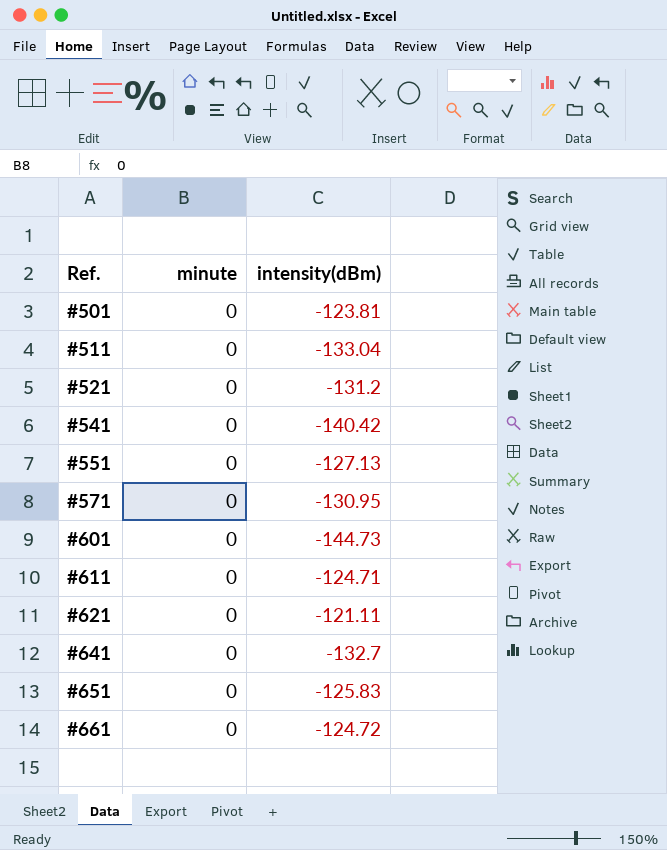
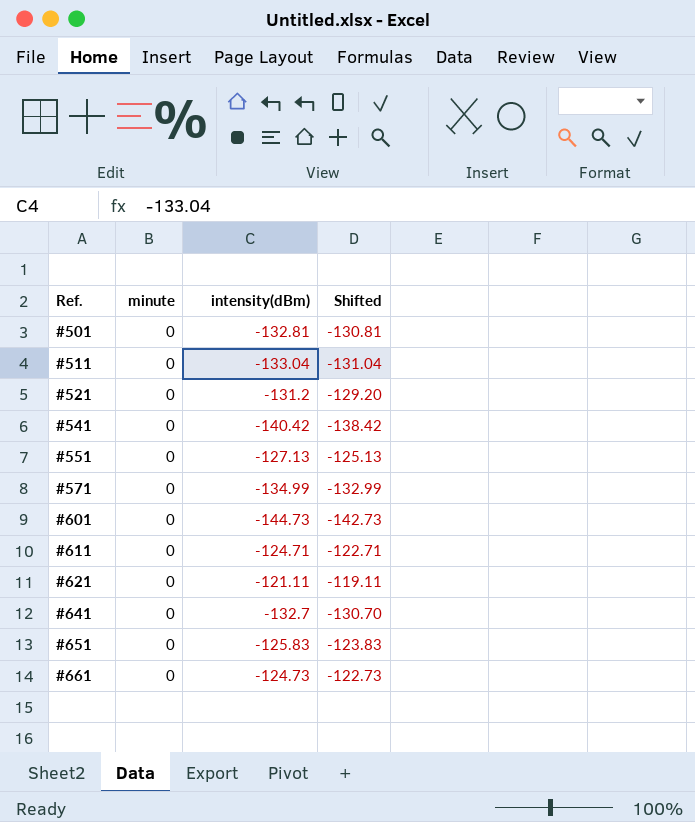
column Shifted | formula: none -> [intensity(dBm)] + 2
#501 | intensity(dBm): -123.81 -> -132.81
#571 | intensity(dBm): -130.95 -> -134.99
#661 | intensity(dBm): -124.72 -> -124.73

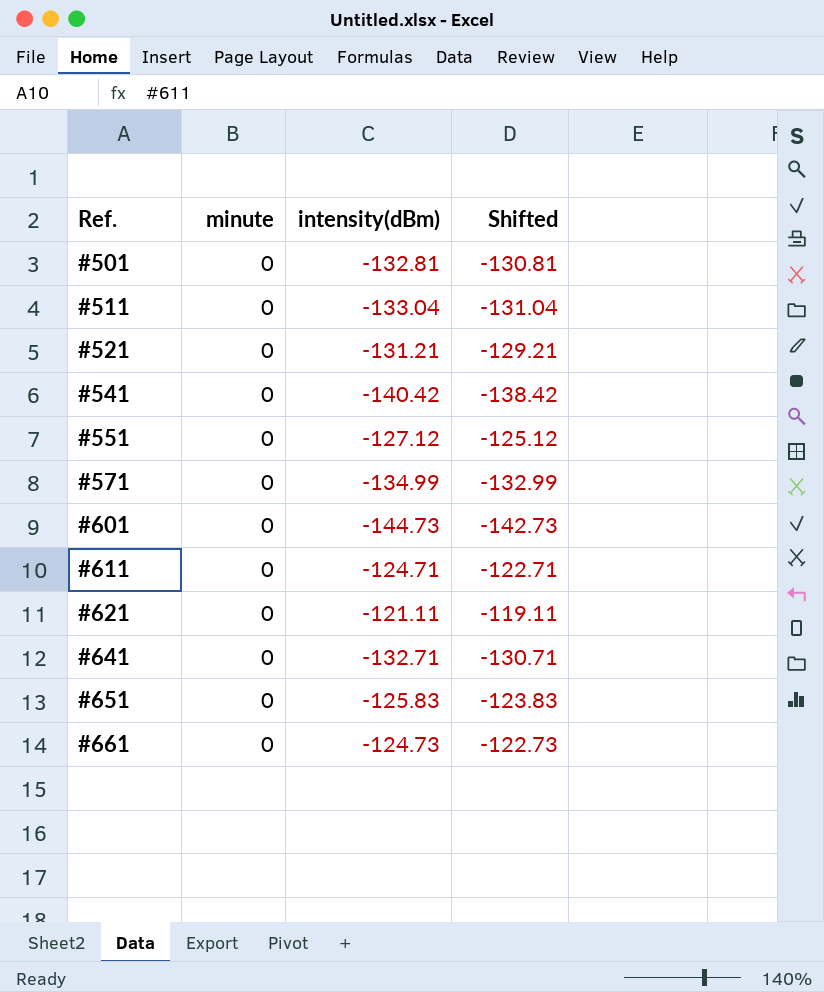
#521 | intensity(dBm): -131.2 -> -131.21
#521 | Shifted: -129.20 -> -129.21
#551 | intensity(dBm): -127.13 -> -127.12
#551 | Shifted: -125.13 -> -125.12
#641 | intensity(dBm): -132.7 -> -132.71
#641 | Shifted: -130.70 -> -130.71

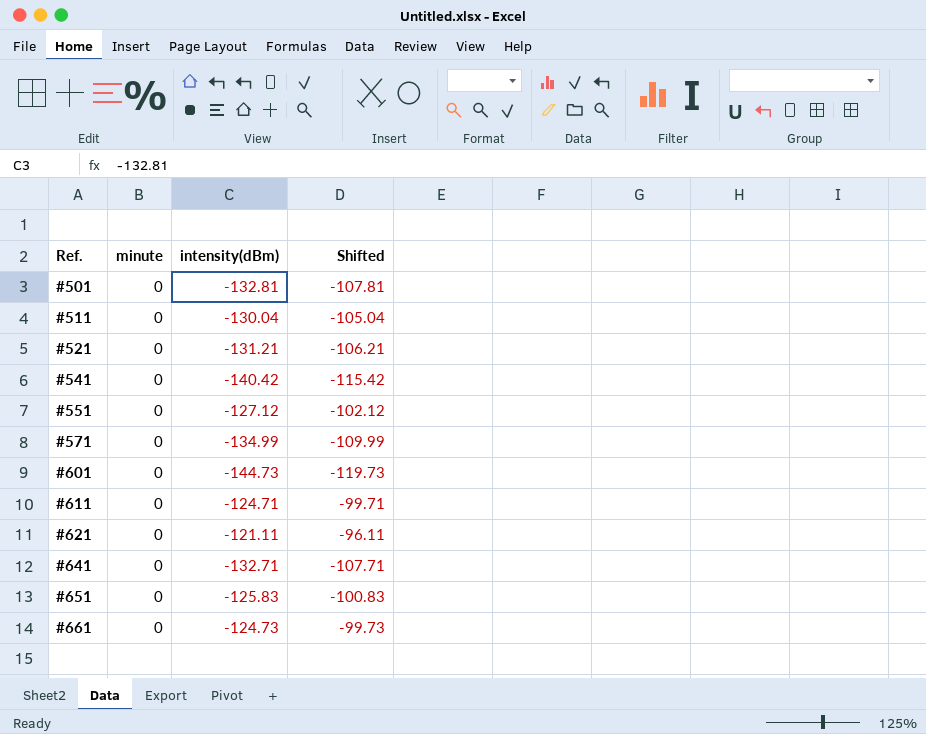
column Shifted | formula: [intensity(dBm)] + 2 -> [intensity(dBm)] + 25
#511 | intensity(dBm): -133.04 -> -130.04

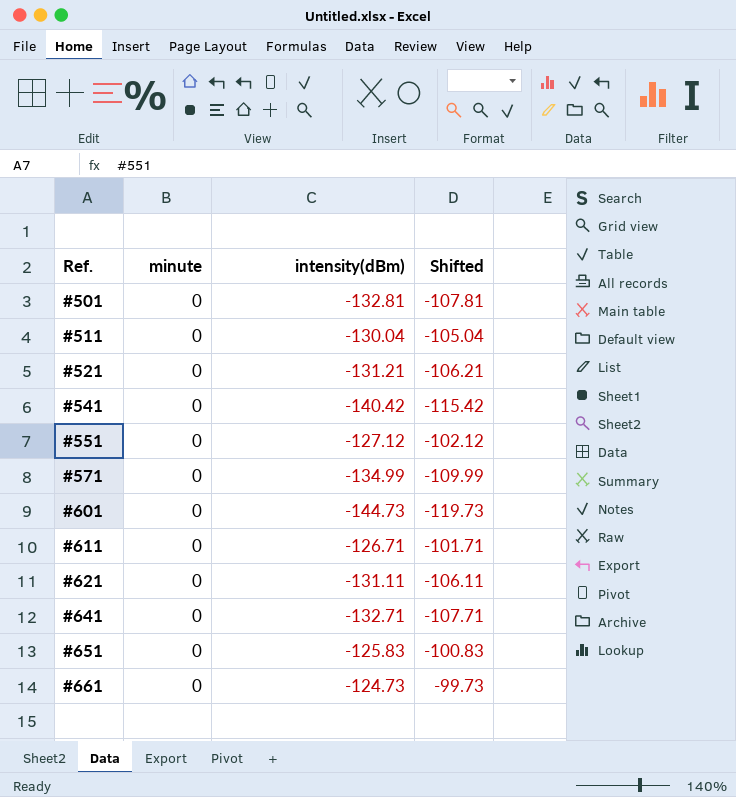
#611 | intensity(dBm): -124.71 -> -126.71
#611 | Shifted: -99.71 -> -101.71
#621 | intensity(dBm): -121.11 -> -131.11
#621 | Shifted: -96.11 -> -106.11

